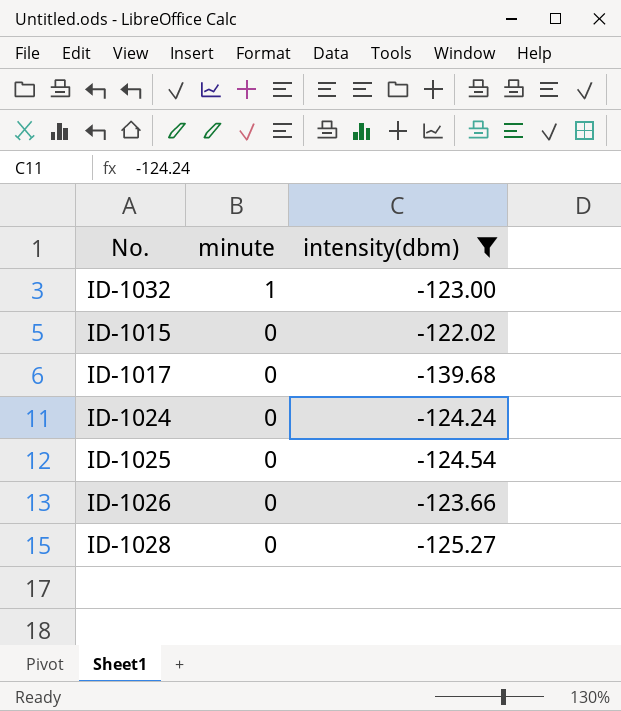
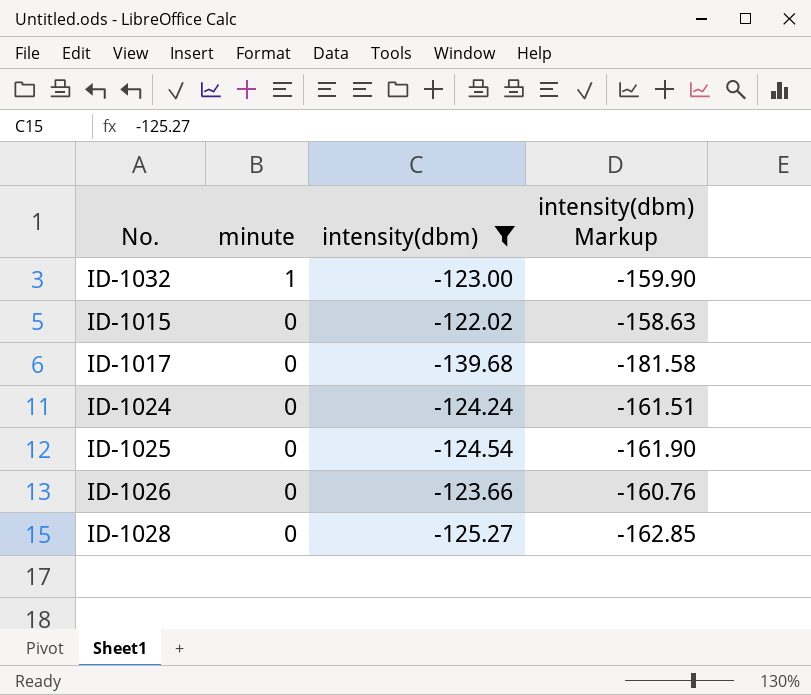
column intensity(dbm) Markup | formula: none -> [intensity(dbm)] * 1.3

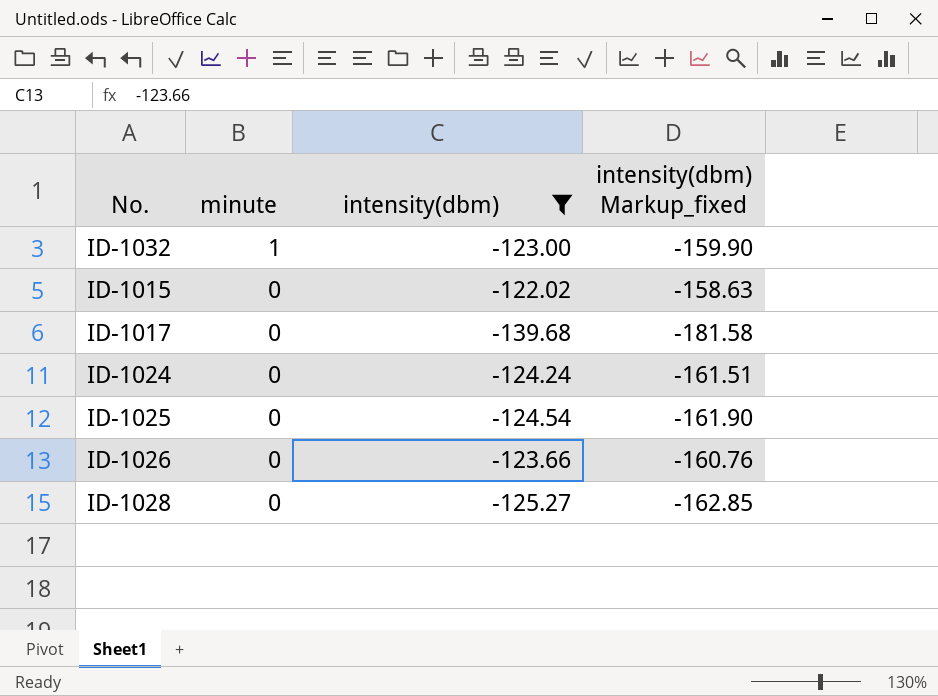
column name: intensity(dbm) Markup -> intensity(dbm) Markup_fixed

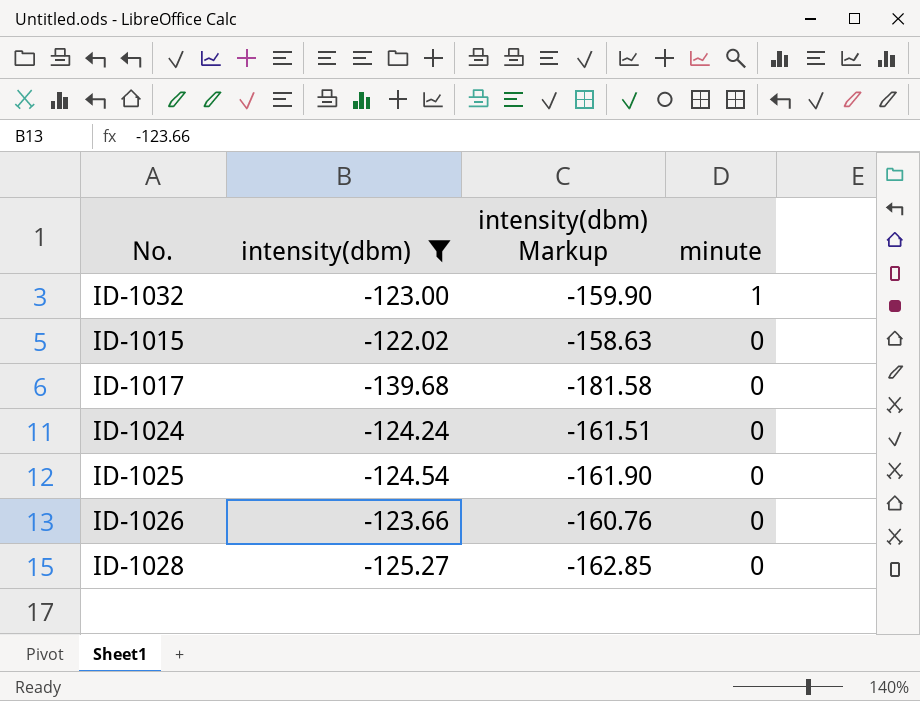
column name: intensity(dbm) Markup_fixed -> intensity(dbm) Markup
column minute | position: 2 -> 4

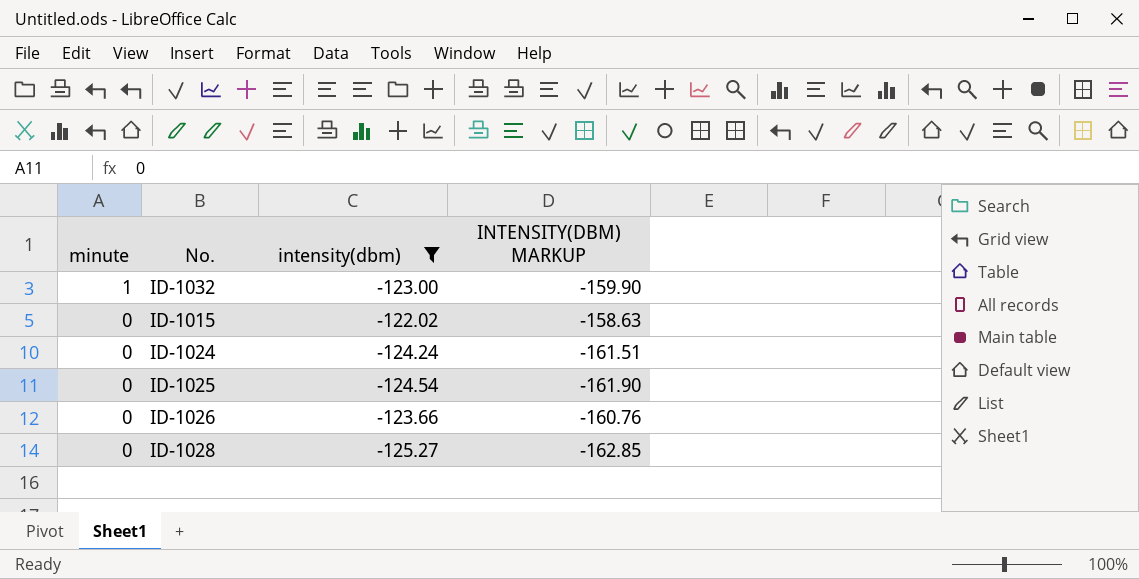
column minute | position: 4 -> 1
column name: intensity(dbm) Markup -> INTENSITY(DBM) MARKUP
row ID-1017: -139.68 | -181.58 | 0 -> none

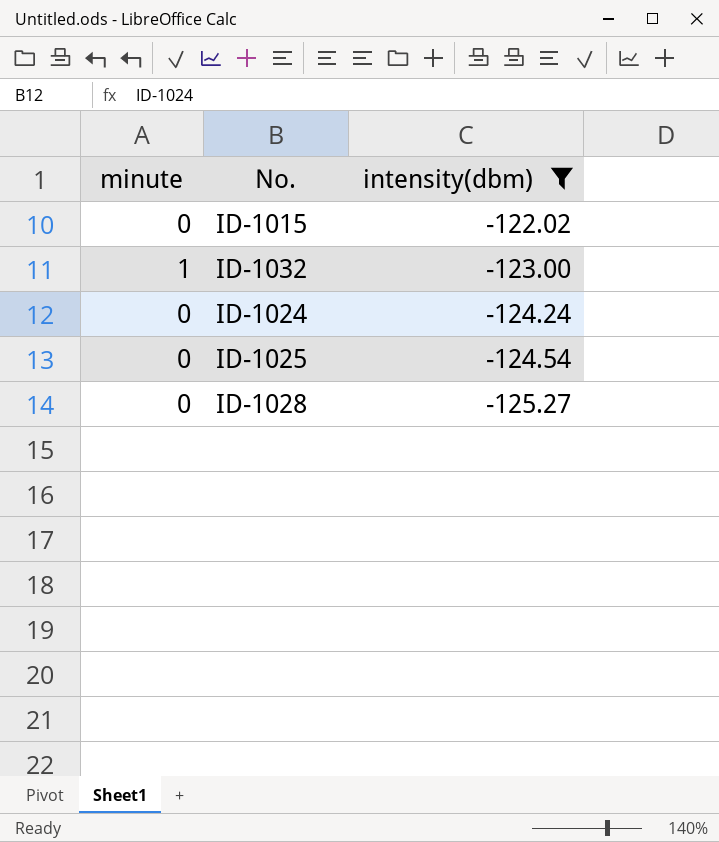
row order: minute descending -> intensity(dbm) descending
column INTENSITY(DBM) MARKUP | formula: [intensity(dbm)] * 1.3 -> none
row ID-1026: 0 | -123.66 | -160.76 -> none

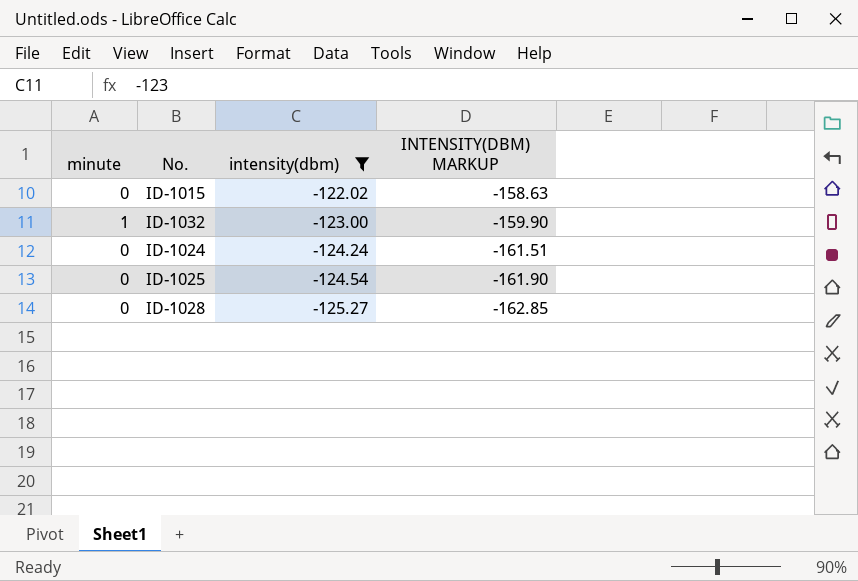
column INTENSITY(DBM) MARKUP | formula: none -> [intensity(dbm)] * 1.3

